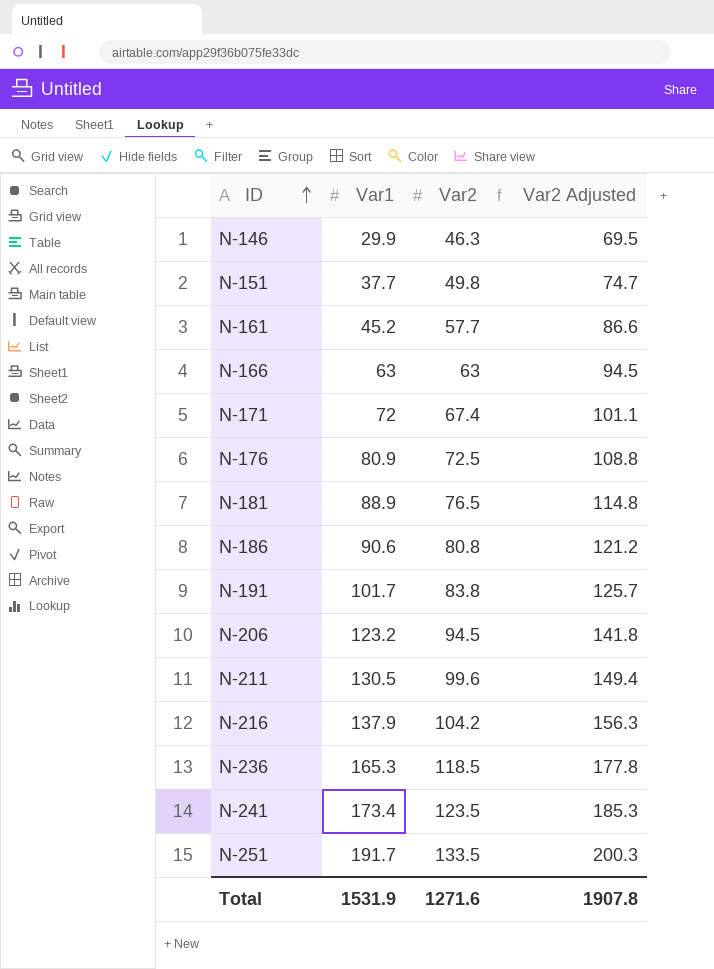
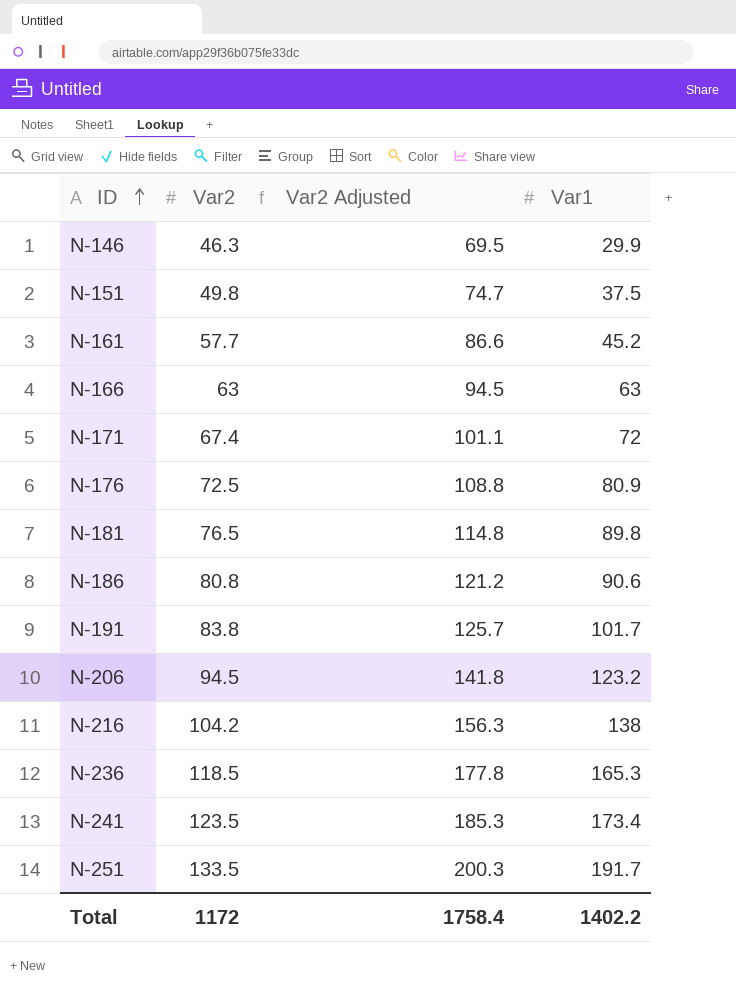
column Var1 | position: 2 -> 4
row N-211: 130.5 | 99.6 | 149.4 -> none
N-151 | Var1: 37.7 -> 37.5
N-181 | Var1: 88.9 -> 89.8
N-216 | Var1: 137.9 -> 138
Total | Var2: 1271.6 -> 1172
Total | Var2 Adjusted: 1907.8 -> 1758.4
Total | Var1: 1531.9 -> 1402.2

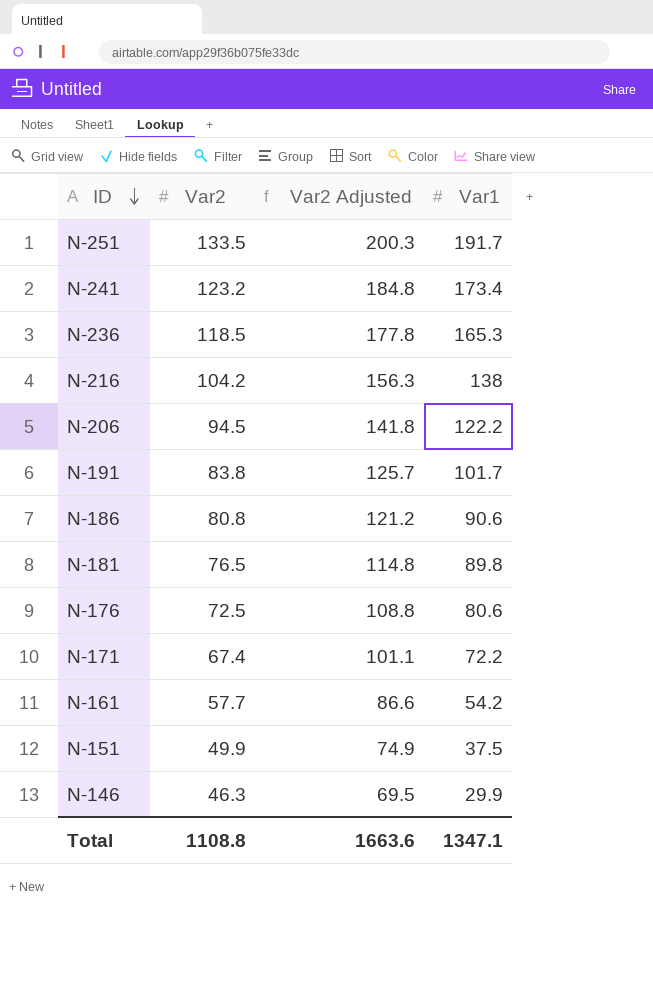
row order: ID ascending -> ID descending
row N-166: 63 | 94.5 | 63 -> none
N-241 | Var2: 123.5 -> 123.2
N-241 | Var2 Adjusted: 185.3 -> 184.8
N-206 | Var1: 123.2 -> 122.2
N-176 | Var1: 80.9 -> 80.6
N-171 | Var1: 72 -> 72.2
N-161 | Var1: 45.2 -> 54.2
N-151 | Var2: 49.8 -> 49.9
N-151 | Var2 Adjusted: 74.7 -> 74.9
Total | Var2: 1172 -> 1108.8
Total | Var2 Adjusted: 1758.4 -> 1663.6
Total | Var1: 1402.2 -> 1347.1

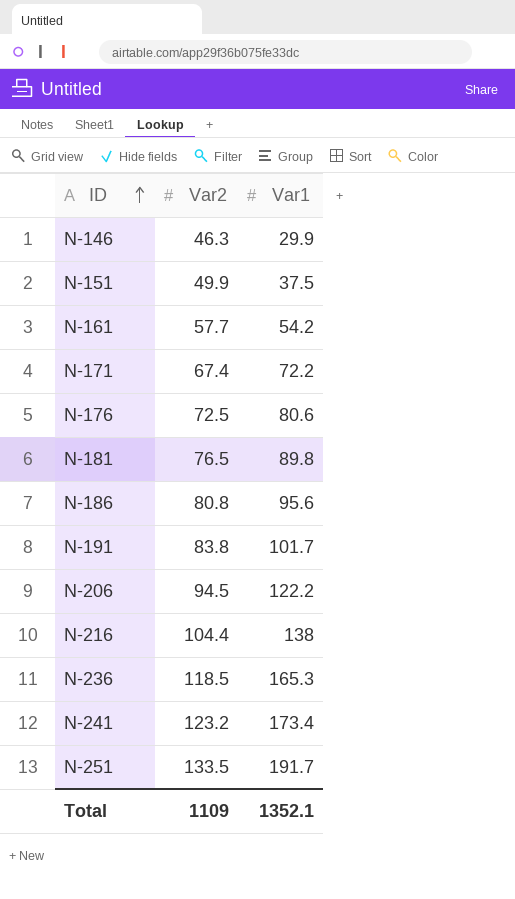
row order: ID descending -> ID ascending
column Var2 Adjusted | formula: [Var2] * 1.5 -> none
N-186 | Var1: 90.6 -> 95.6
N-216 | Var2: 104.2 -> 104.4
Total | Var2: 1108.8 -> 1109
Total | Var1: 1347.1 -> 1352.1

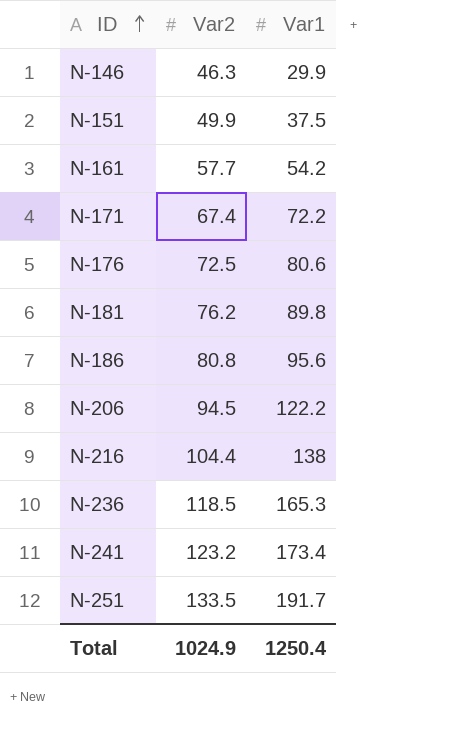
row N-191: 83.8 | 101.7 -> none
N-181 | Var2: 76.5 -> 76.2
Total | Var2: 1109 -> 1024.9
Total | Var1: 1352.1 -> 1250.4

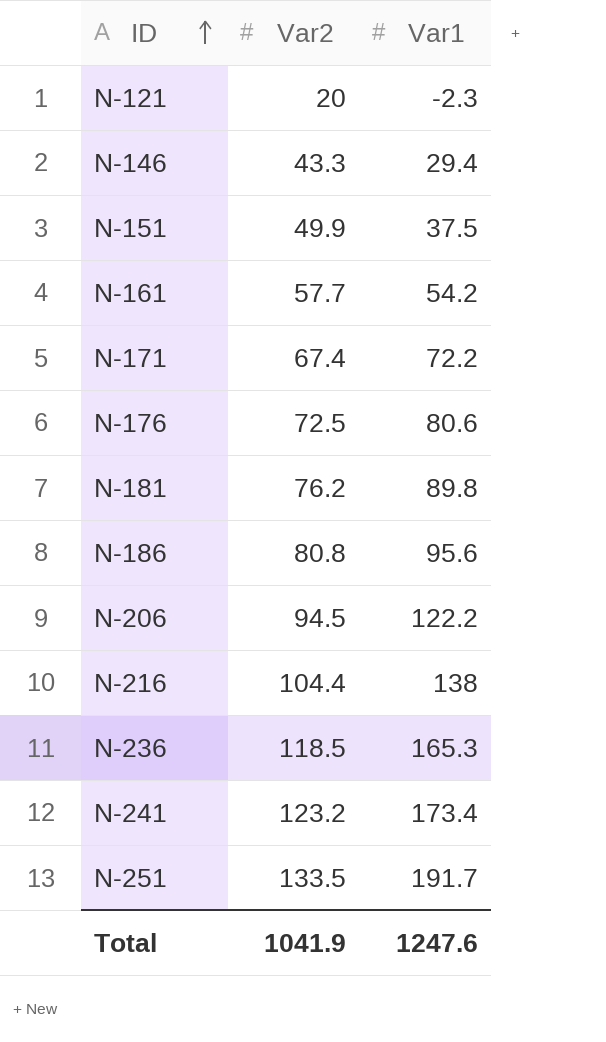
row N-121: none -> 20 | -2.3
N-146 | Var2: 46.3 -> 43.3
N-146 | Var1: 29.9 -> 29.4
Total | Var2: 1024.9 -> 1041.9
Total | Var1: 1250.4 -> 1247.6

